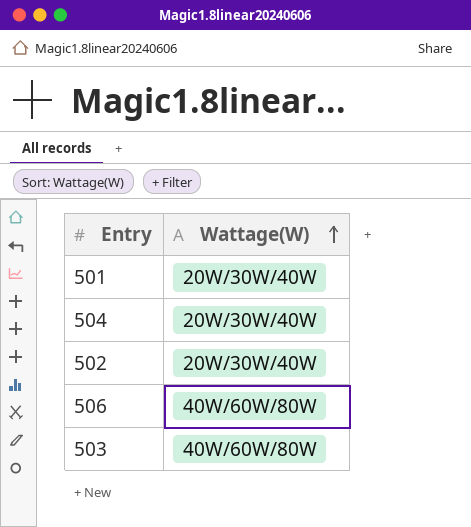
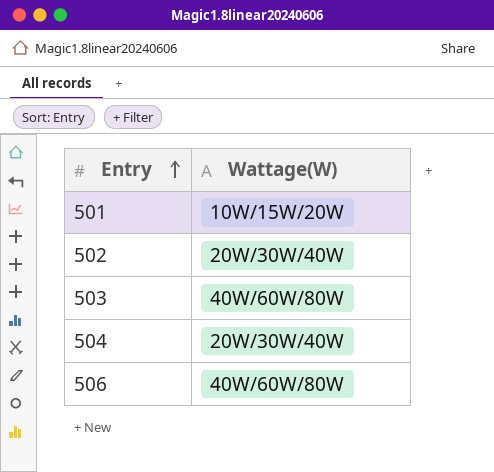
row order: Wattage(W) ascending -> Entry ascending
501 | Wattage(W): 20W/30W/40W -> 10W/15W/20W

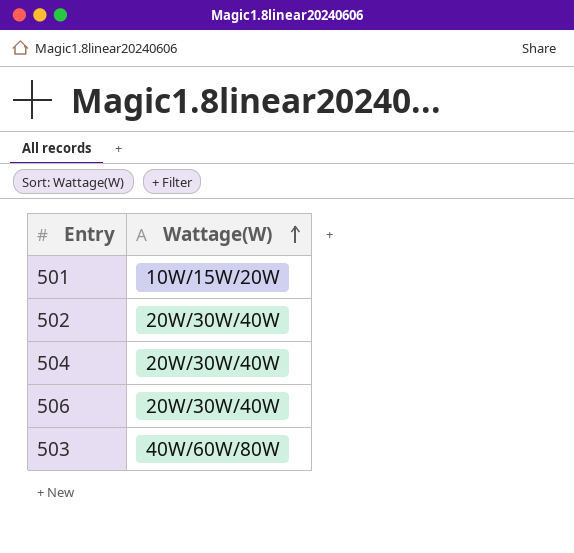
row order: Entry ascending -> Wattage(W) ascending
506 | Wattage(W): 40W/60W/80W -> 20W/30W/40W

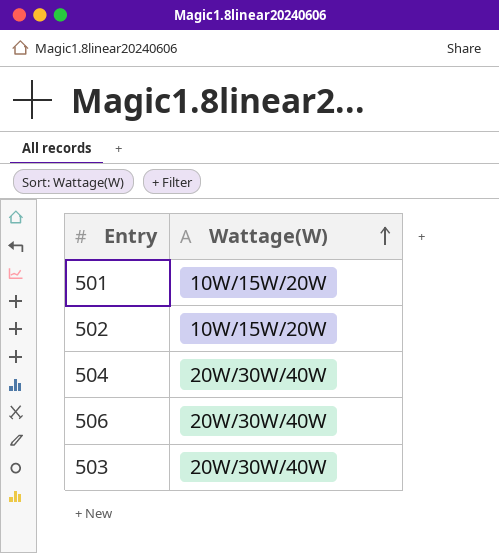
502 | Wattage(W): 20W/30W/40W -> 10W/15W/20W
503 | Wattage(W): 40W/60W/80W -> 20W/30W/40W

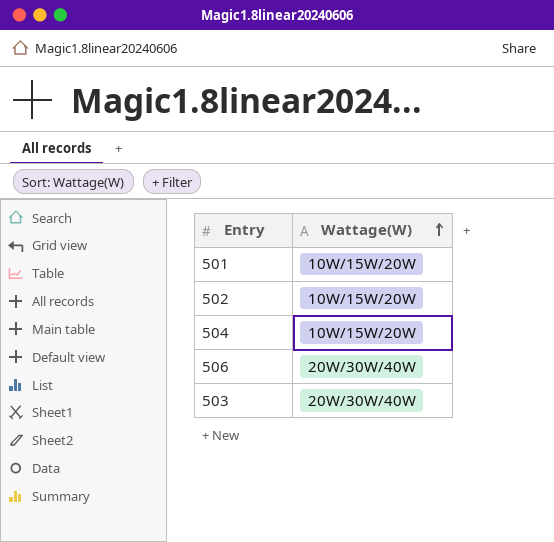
504 | Wattage(W): 20W/30W/40W -> 10W/15W/20W

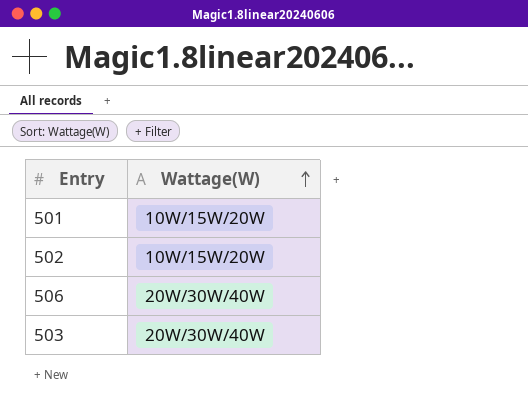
row 504: 10W/15W/20W -> none

